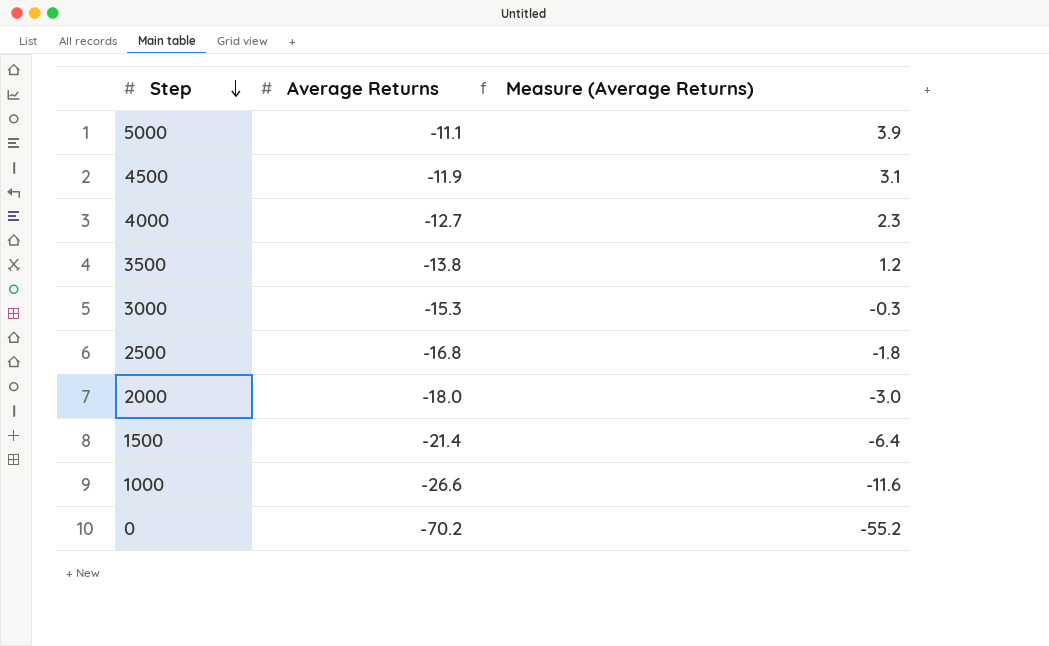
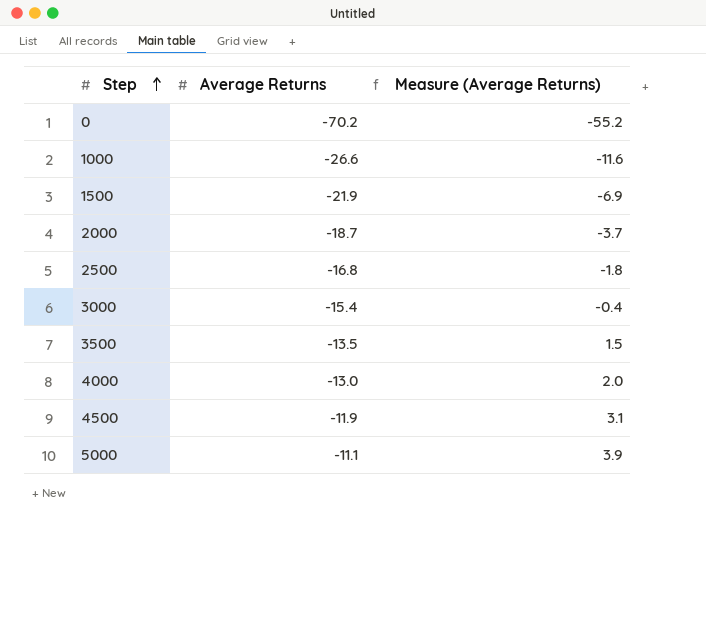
row order: Step descending -> Step ascending
1500 | Average Returns: -21.4 -> -21.9
1500 | Measure (Average Returns): -6.4 -> -6.9
2000 | Average Returns: -18.0 -> -18.7
2000 | Measure (Average Returns): -3.0 -> -3.7
3000 | Average Returns: -15.3 -> -15.4
3000 | Measure (Average Returns): -0.3 -> -0.4
3500 | Average Returns: -13.8 -> -13.5
3500 | Measure (Average Returns): 1.2 -> 1.5
4000 | Average Returns: -12.7 -> -13.0
4000 | Measure (Average Returns): 2.3 -> 2.0

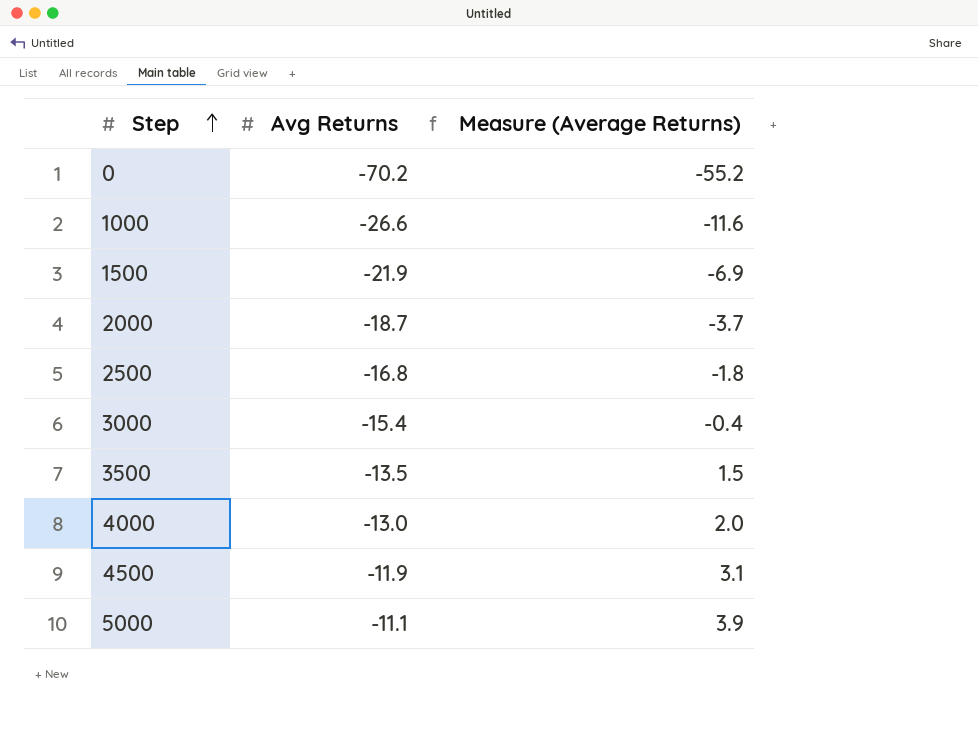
column name: Average Returns -> Avg Returns

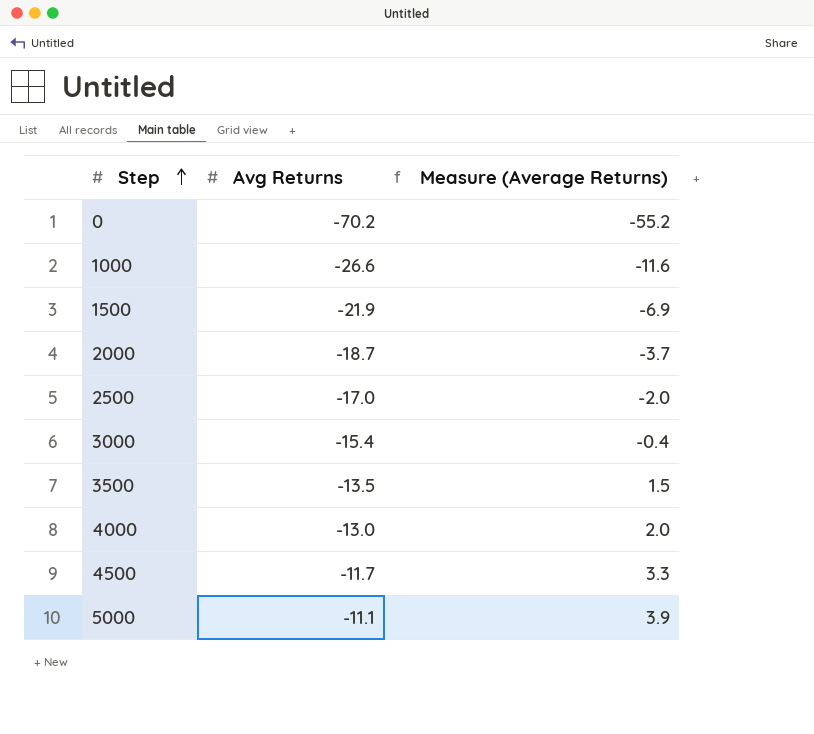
2500 | Avg Returns: -16.8 -> -17.0
2500 | Measure (Average Returns): -1.8 -> -2.0
4500 | Avg Returns: -11.9 -> -11.7
4500 | Measure (Average Returns): 3.1 -> 3.3

